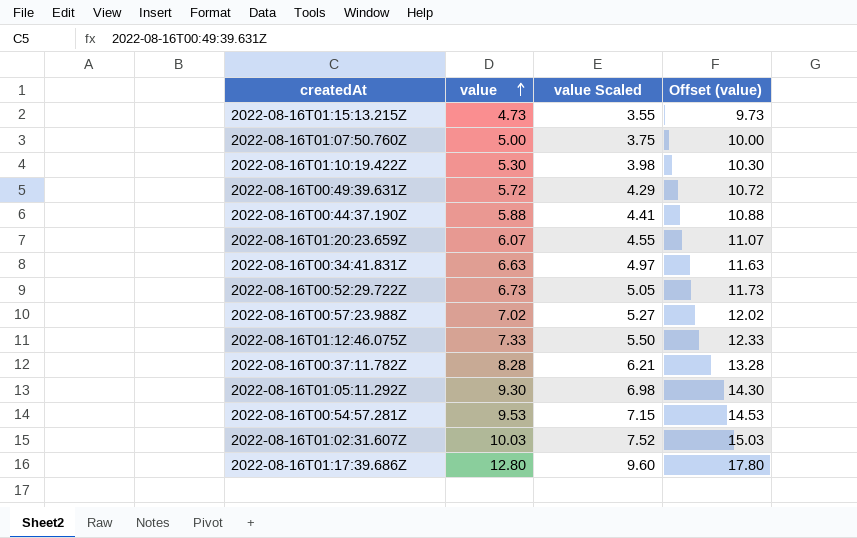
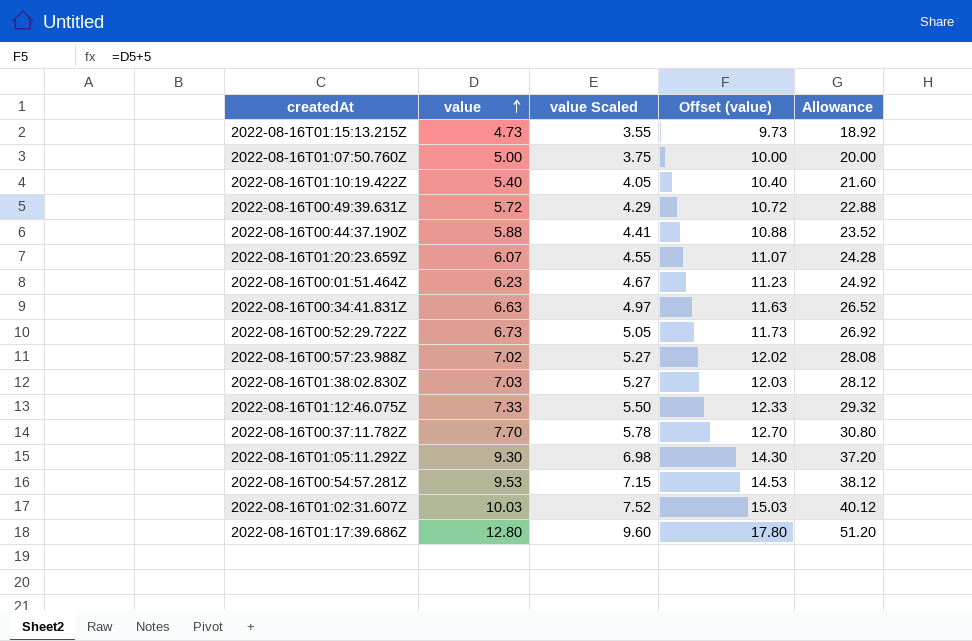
column Allowance | formula: none -> [value] * 4
2022-08-16T01:10:19.422Z | value: 5.30 -> 5.40
2022-08-16T01:10:19.422Z | value Scaled: 3.98 -> 4.05
2022-08-16T01:10:19.422Z | Offset (value): 10.30 -> 10.40
row 2022-08-16T00:01:51.464Z: none -> 6.23 | 4.67 | 11.23 | 24.92
row 2022-08-16T01:38:02.830Z: none -> 7.03 | 5.27 | 12.03 | 28.12
2022-08-16T00:37:11.782Z | value: 8.28 -> 7.70
2022-08-16T00:37:11.782Z | value Scaled: 6.21 -> 5.78
2022-08-16T00:37:11.782Z | Offset (value): 13.28 -> 12.70

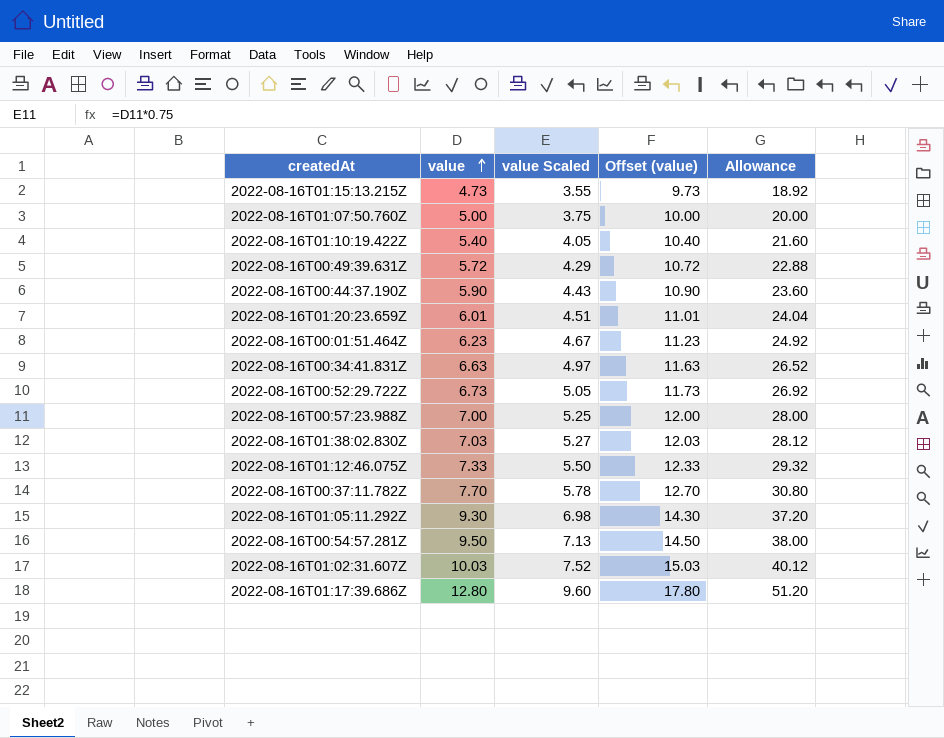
2022-08-16T00:44:37.190Z | value: 5.88 -> 5.90
2022-08-16T00:44:37.190Z | value Scaled: 4.41 -> 4.43
2022-08-16T00:44:37.190Z | Offset (value): 10.88 -> 10.90
2022-08-16T00:44:37.190Z | Allowance: 23.52 -> 23.60
2022-08-16T01:20:23.659Z | value: 6.07 -> 6.01
2022-08-16T01:20:23.659Z | value Scaled: 4.55 -> 4.51
2022-08-16T01:20:23.659Z | Offset (value): 11.07 -> 11.01
2022-08-16T01:20:23.659Z | Allowance: 24.28 -> 24.04
2022-08-16T00:57:23.988Z | value: 7.02 -> 7.00
2022-08-16T00:57:23.988Z | value Scaled: 5.27 -> 5.25
2022-08-16T00:57:23.988Z | Offset (value): 12.02 -> 12.00
2022-08-16T00:57:23.988Z | Allowance: 28.08 -> 28.00
2022-08-16T00:54:57.281Z | value: 9.53 -> 9.50
2022-08-16T00:54:57.281Z | value Scaled: 7.15 -> 7.13
2022-08-16T00:54:57.281Z | Offset (value): 14.53 -> 14.50
2022-08-16T00:54:57.281Z | Allowance: 38.12 -> 38.00

